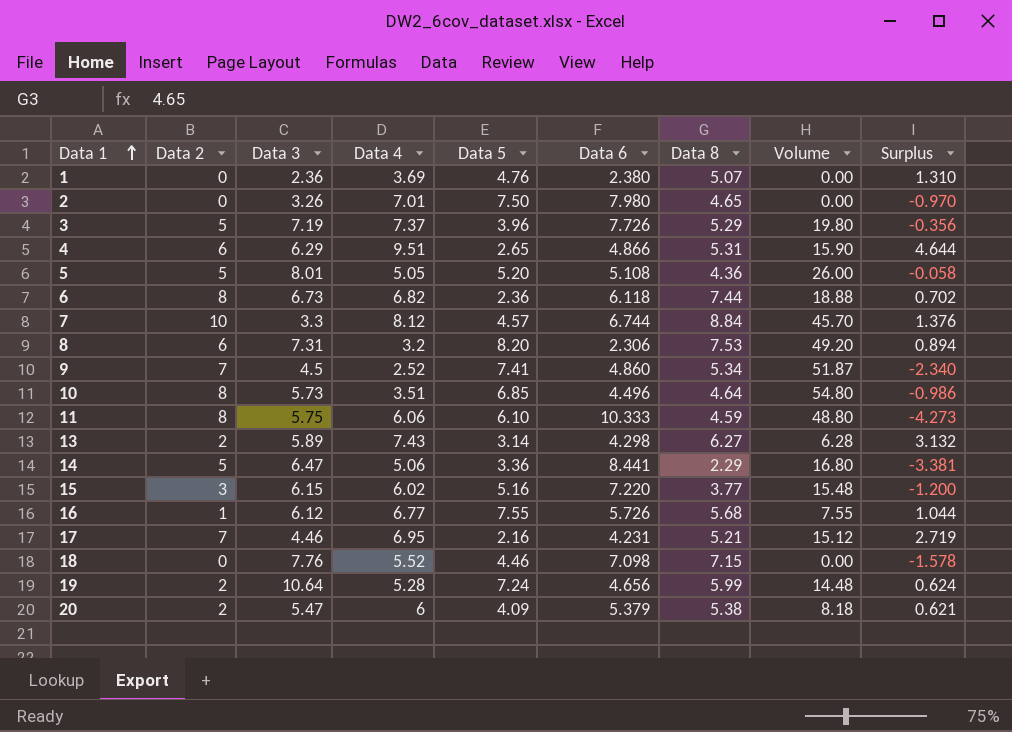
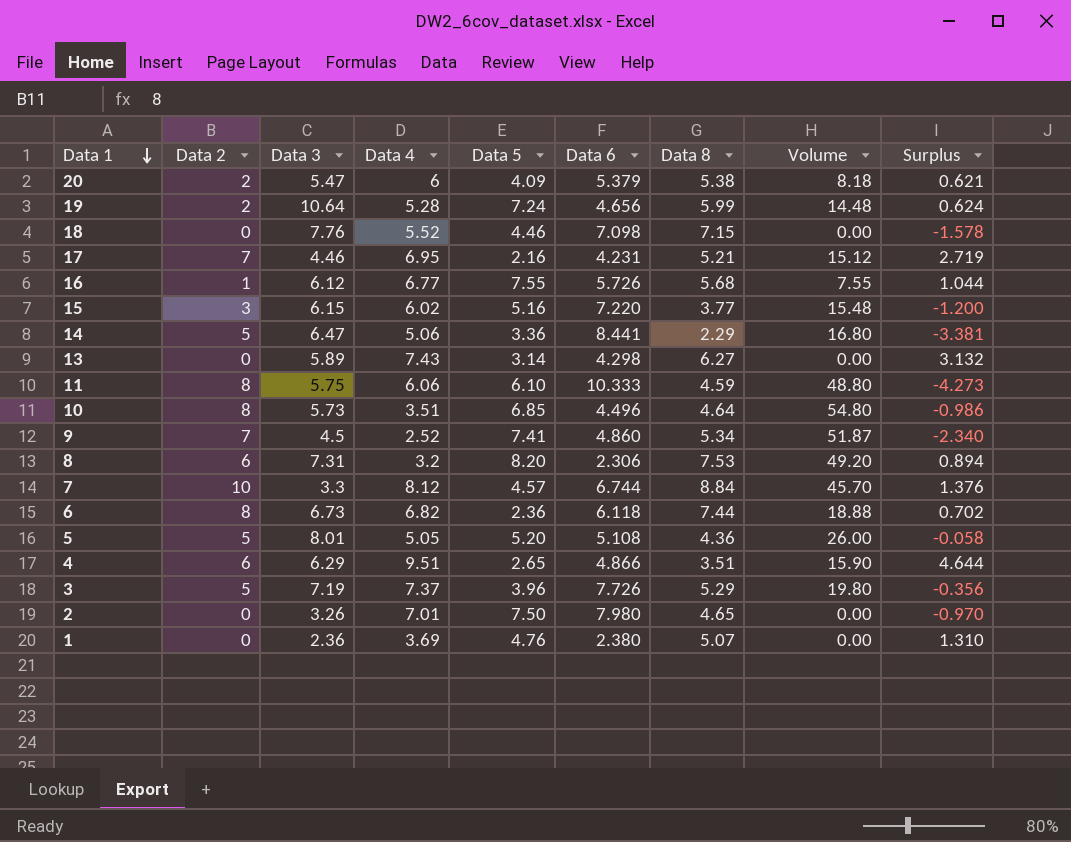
row order: Data 1 ascending -> Data 1 descending
13 | Data 2: 2 -> 0
13 | Volume: 6.28 -> 0.00
4 | Data 8: 5.31 -> 3.51

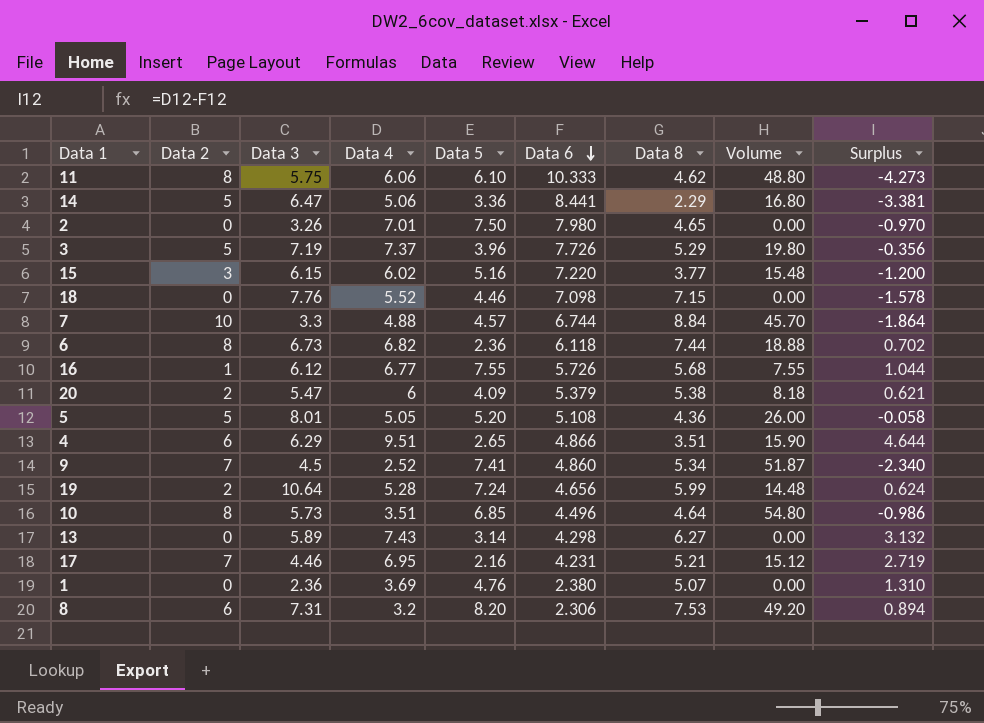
row order: Data 1 descending -> Data 6 descending
11 | Data 8: 4.59 -> 4.62
7 | Data 4: 8.12 -> 4.88
7 | Surplus: 1.376 -> -1.864

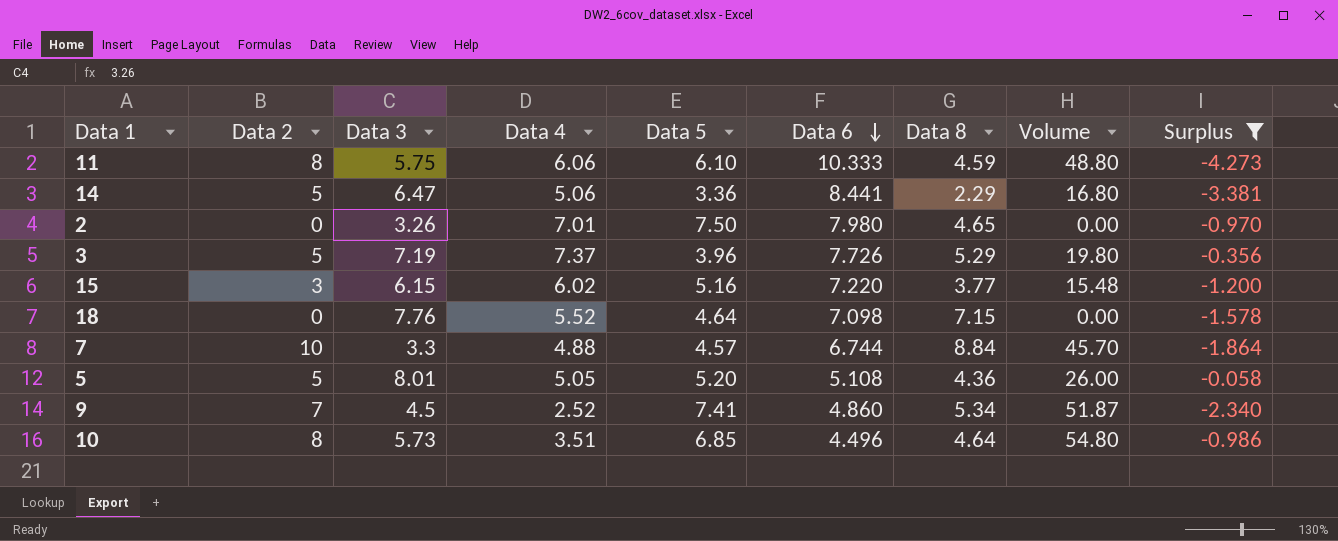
filter: none -> Surplus <= -0.058
11 | Data 8: 4.62 -> 4.59
18 | Data 5: 4.46 -> 4.64

